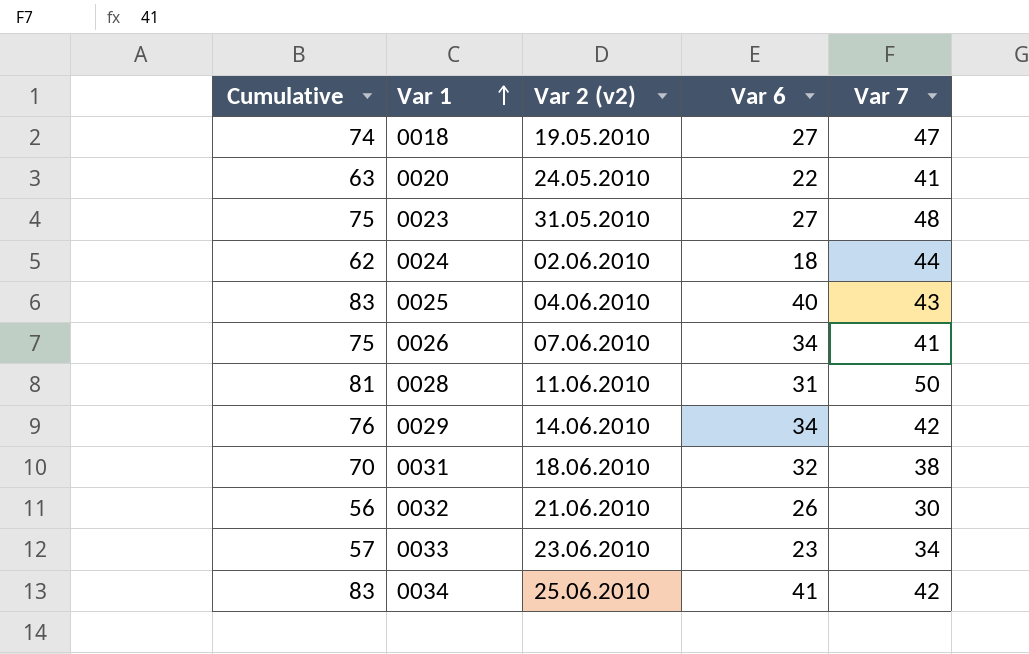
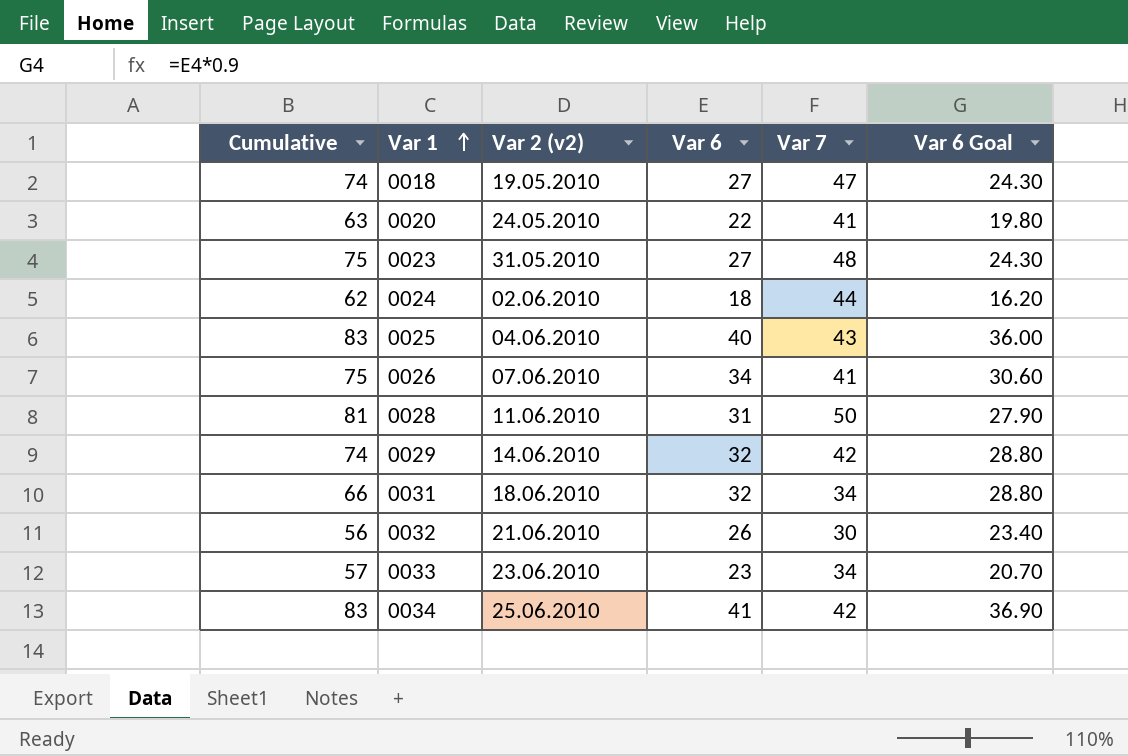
column Var 6 Goal | formula: none -> [Var 6] * 0.9
0029 | Cumulative: 76 -> 74
0029 | Var 6: 34 -> 32
0031 | Cumulative: 70 -> 66
0031 | Var 7: 38 -> 34

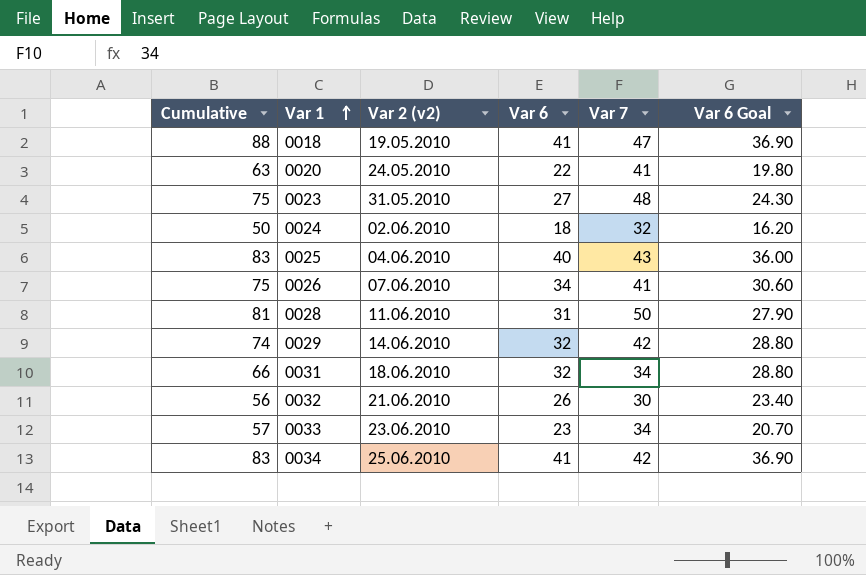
0018 | Cumulative: 74 -> 88
0018 | Var 6: 27 -> 41
0018 | Var 6 Goal: 24.30 -> 36.90
0024 | Cumulative: 62 -> 50
0024 | Var 7: 44 -> 32

